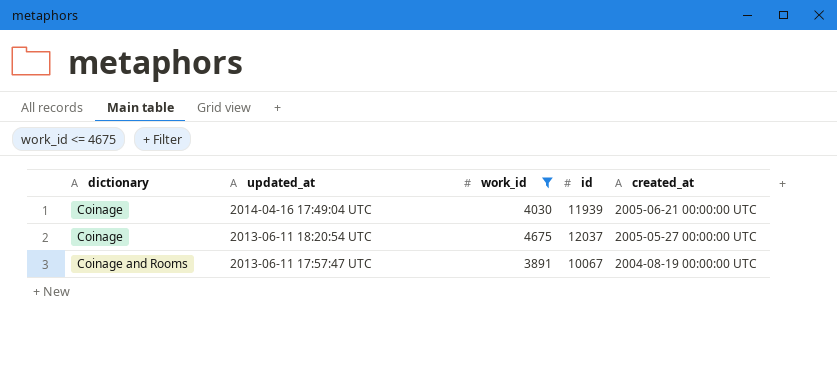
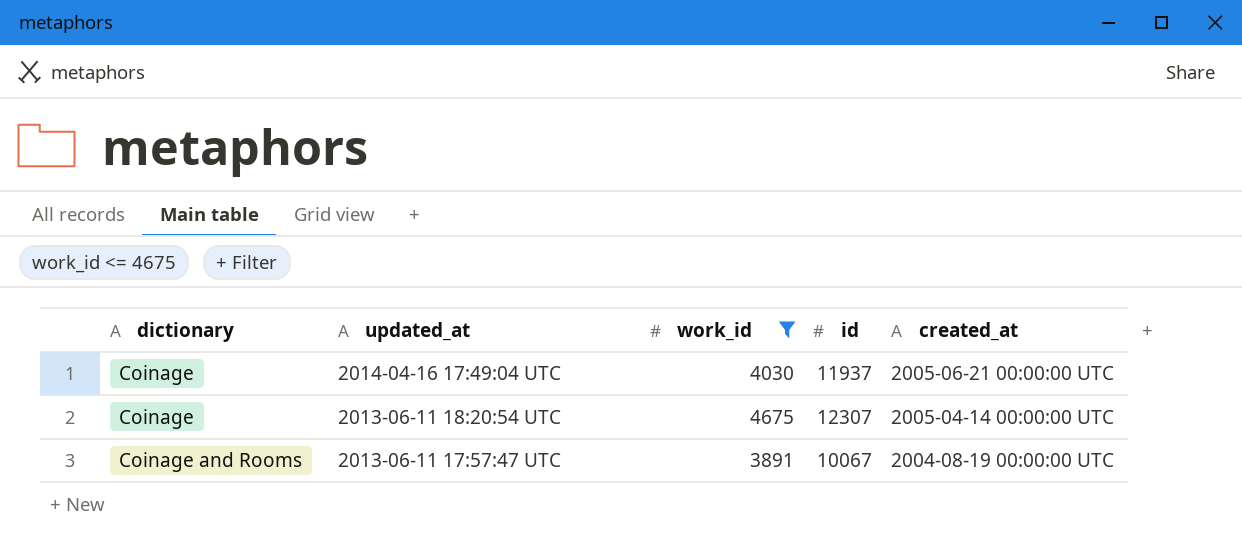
2014-04-16 17:49:04 UTC | id: 11939 -> 11937
2013-06-11 18:20:54 UTC | id: 12037 -> 12307
2013-06-11 18:20:54 UTC | created_at: 2005-05-27 00:00:00 UTC -> 2005-04-14 00:00:00 UTC

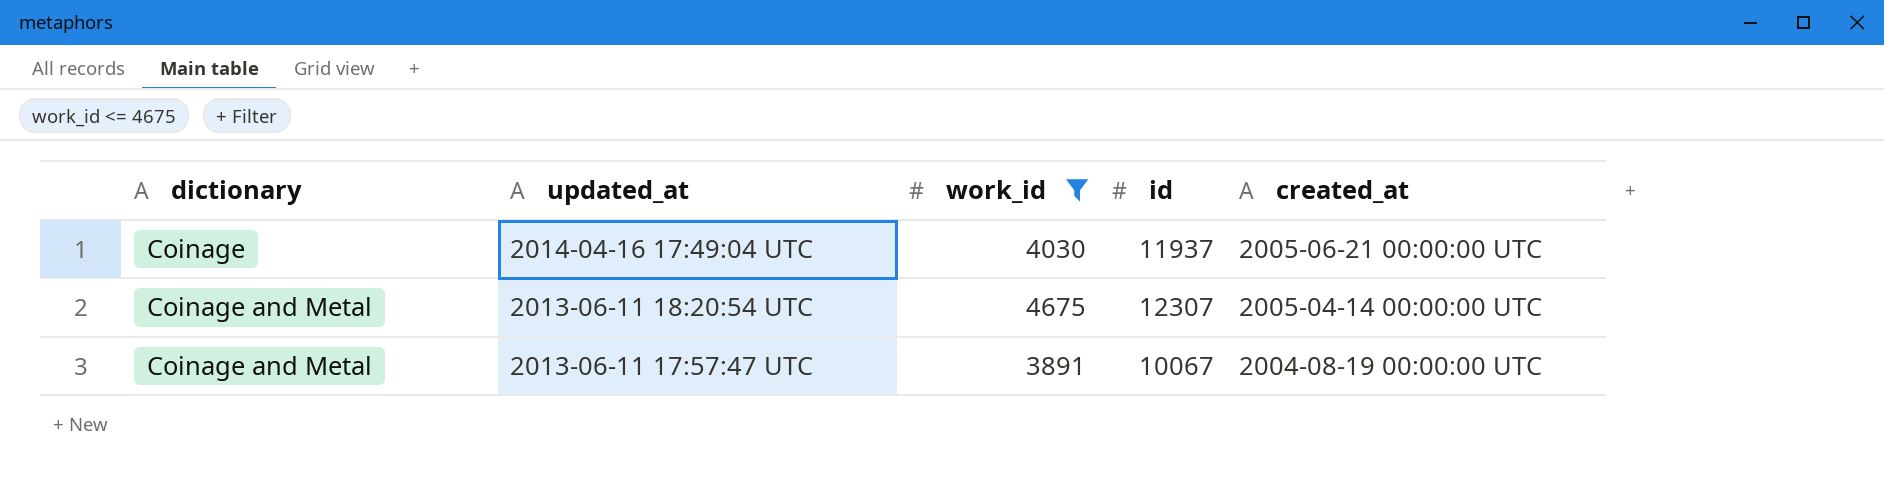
2013-06-11 18:20:54 UTC | dictionary: Coinage -> Coinage and Metal
2013-06-11 17:57:47 UTC | dictionary: Coinage and Rooms -> Coinage and Metal

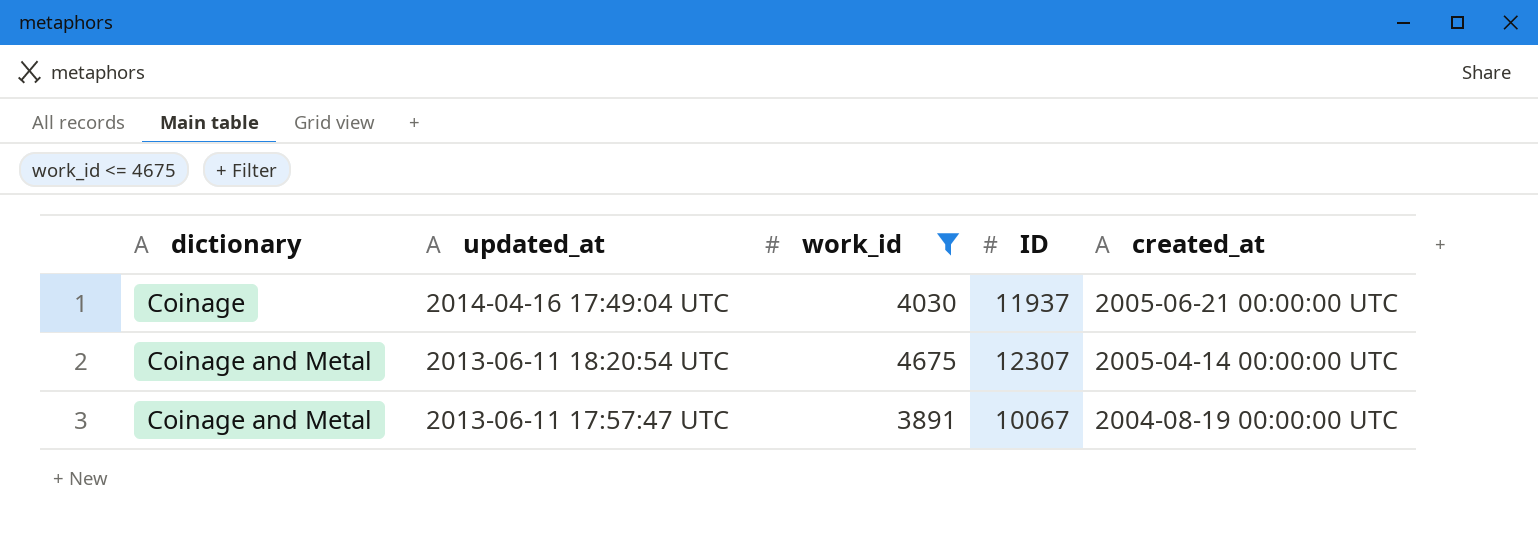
column name: id -> ID

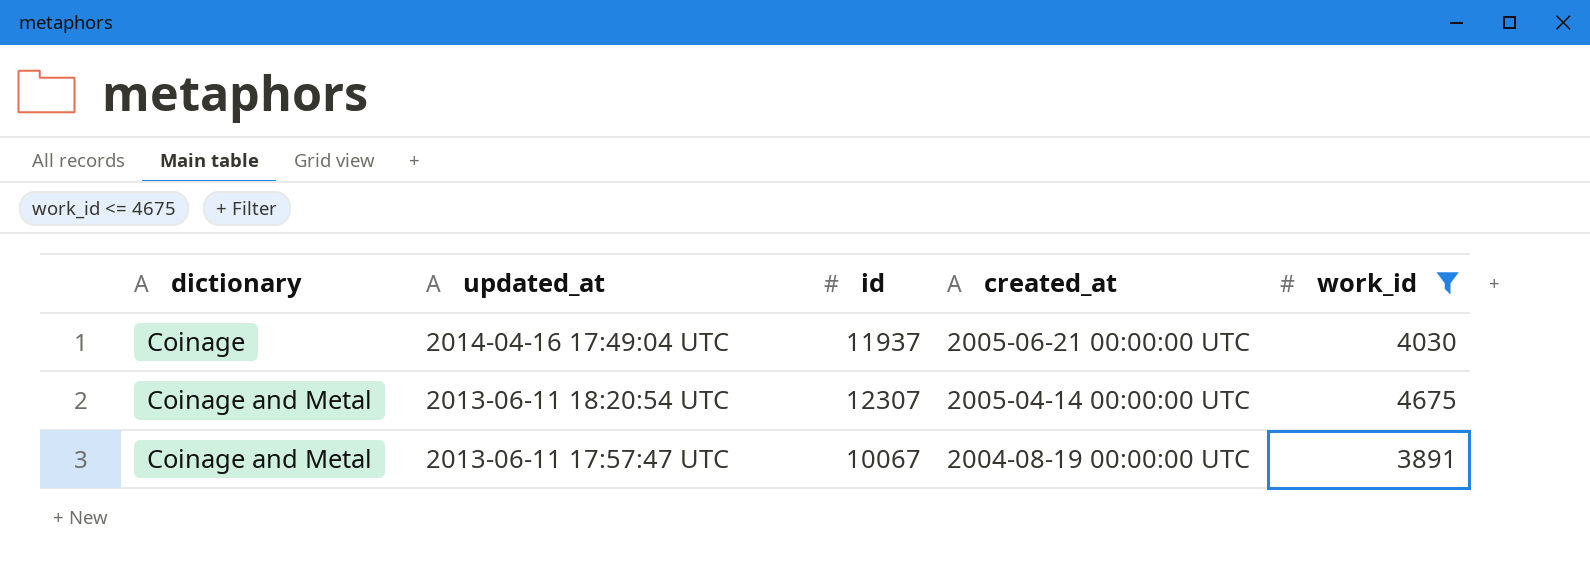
column name: ID -> id
column work_id | position: 3 -> 5

